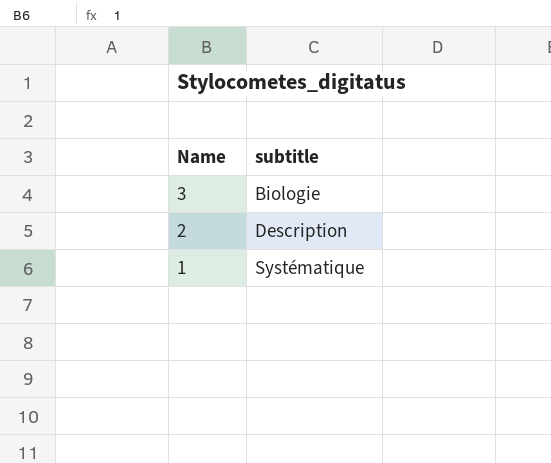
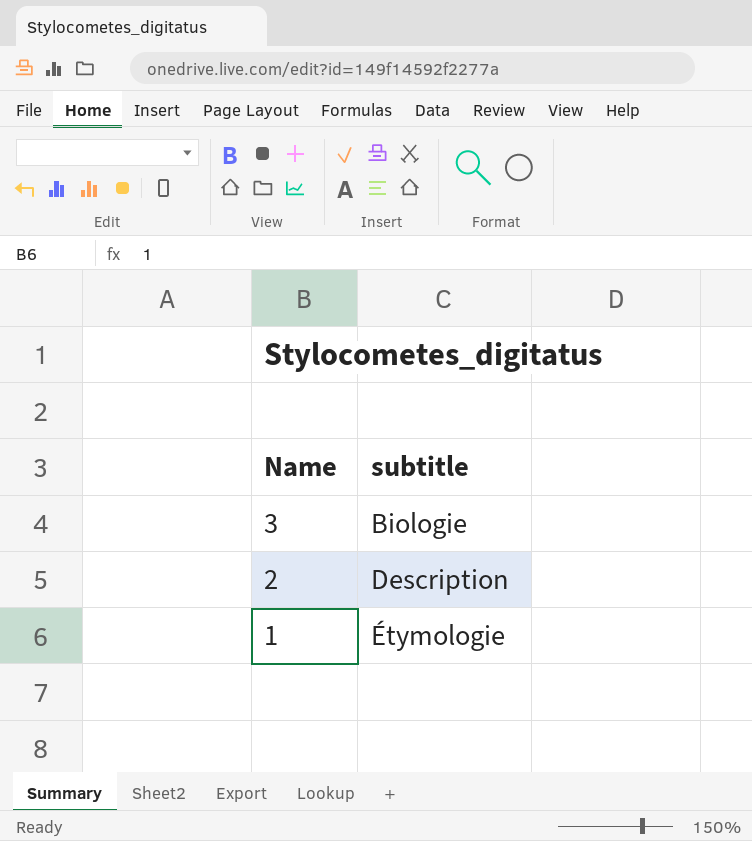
1 | subtitle: Systématique -> Étymologie

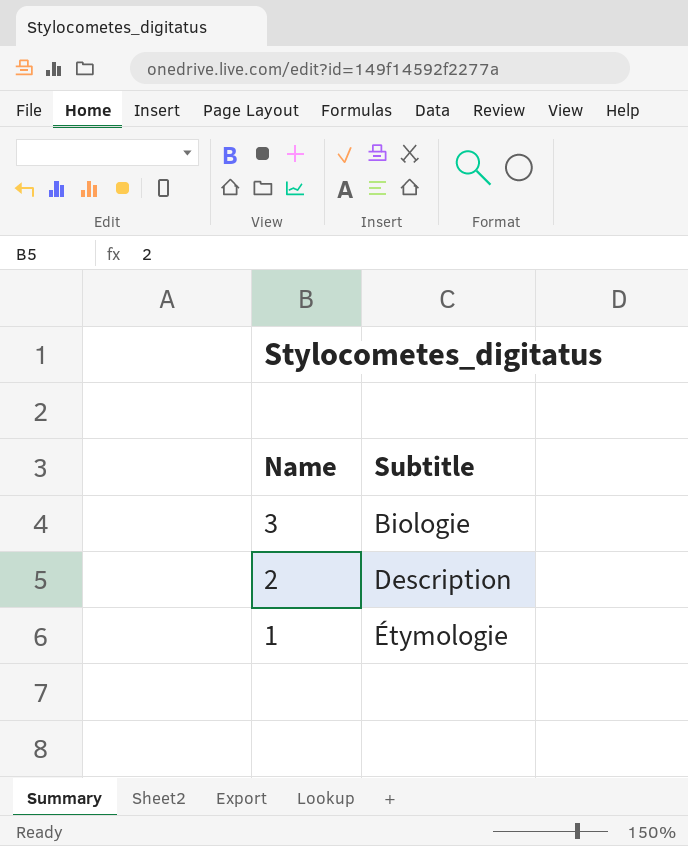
column name: subtitle -> Subtitle

